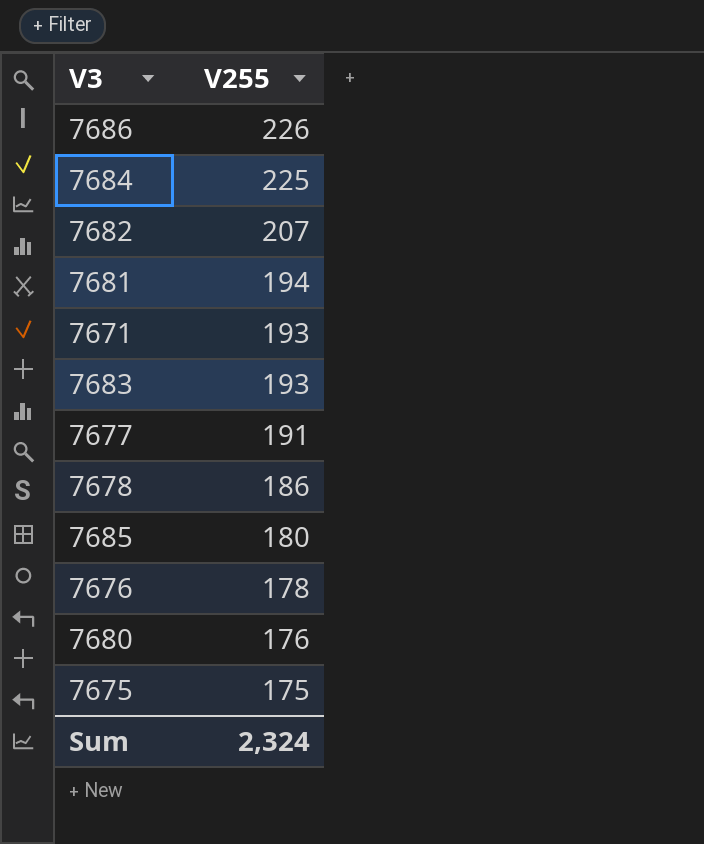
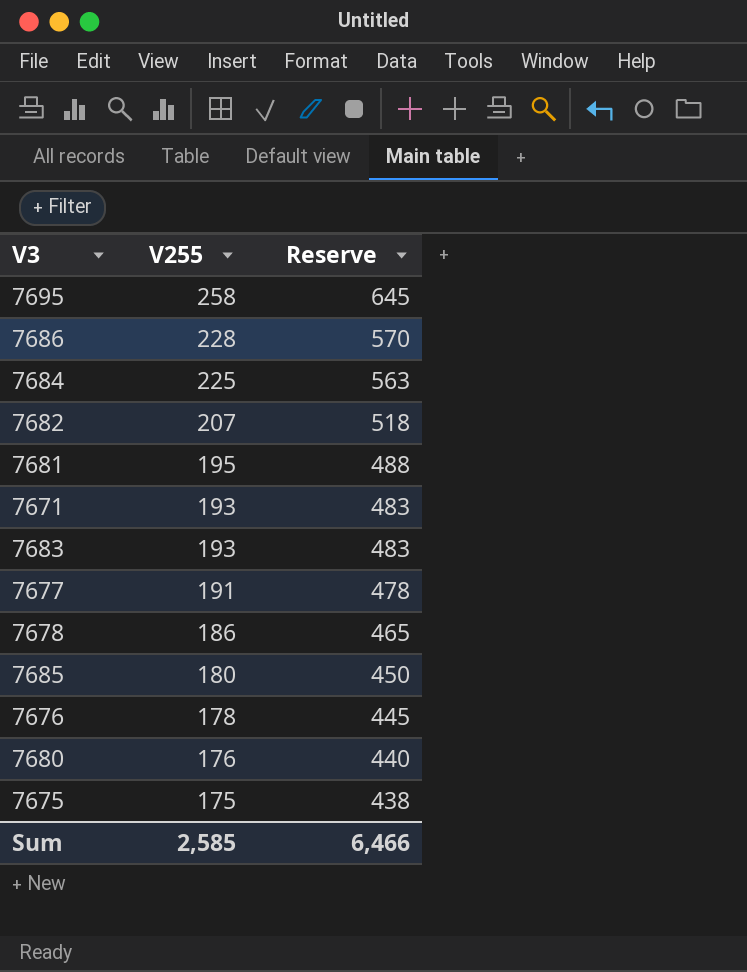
column Reserve | formula: none -> [V255] * 2.5
row 7695: none -> 258 | 645
7686 | V255: 226 -> 228
7681 | V255: 194 -> 195
Sum | V255: 2,324 -> 2,585

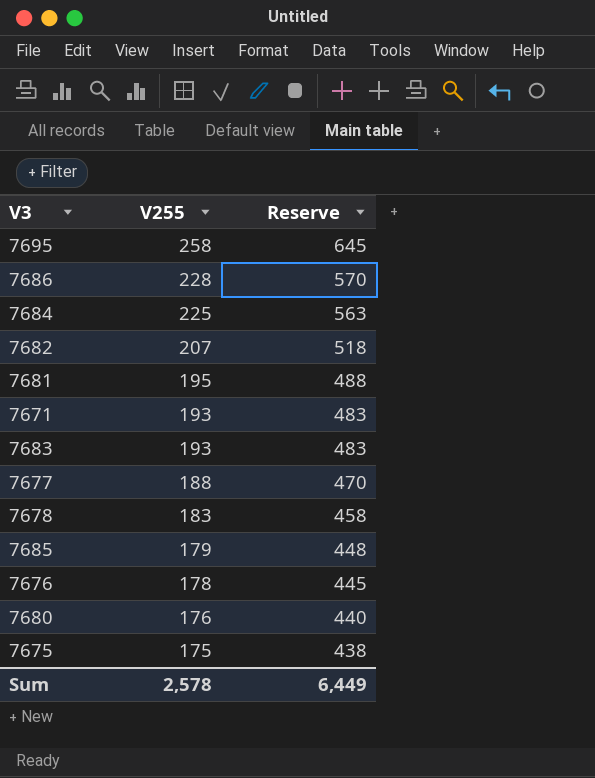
7677 | V255: 191 -> 188
7677 | Reserve: 478 -> 470
7678 | V255: 186 -> 183
7678 | Reserve: 465 -> 458
7685 | V255: 180 -> 179
7685 | Reserve: 450 -> 448
Sum | V255: 2,585 -> 2,578
Sum | Reserve: 6,466 -> 6,449

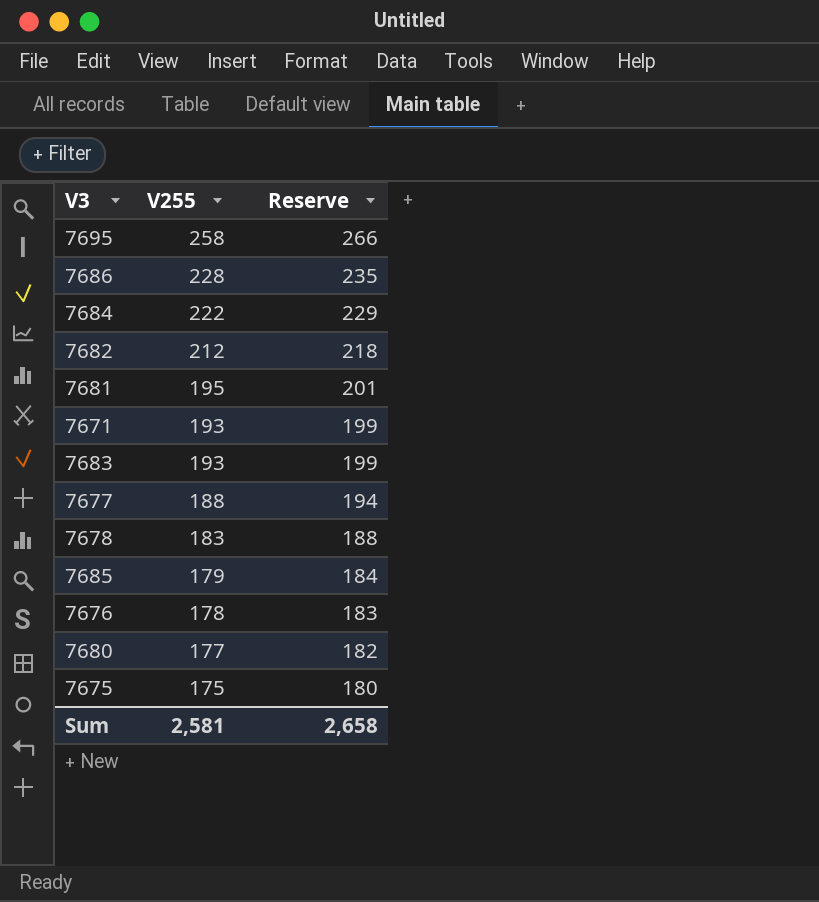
column Reserve | formula: [V255] * 2.5 -> [V255] * 1.03
7684 | V255: 225 -> 222
7682 | V255: 207 -> 212
7680 | V255: 176 -> 177
Sum | V255: 2,578 -> 2,581
Sum | Reserve: 6,449 -> 2,658

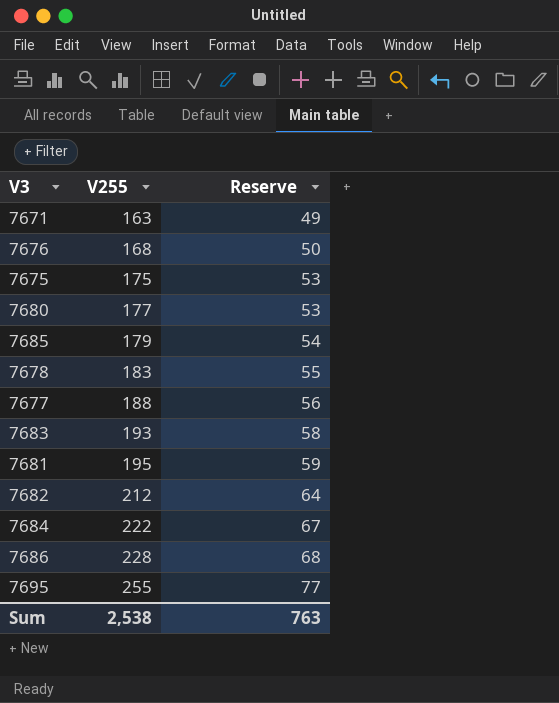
row order: V255 descending -> V255 ascending
column Reserve | formula: [V255] * 1.03 -> [V255] * 0.3
7671 | V255: 193 -> 163
7676 | V255: 178 -> 168
7695 | V255: 258 -> 255
Sum | V255: 2,581 -> 2,538
Sum | Reserve: 2,658 -> 763

